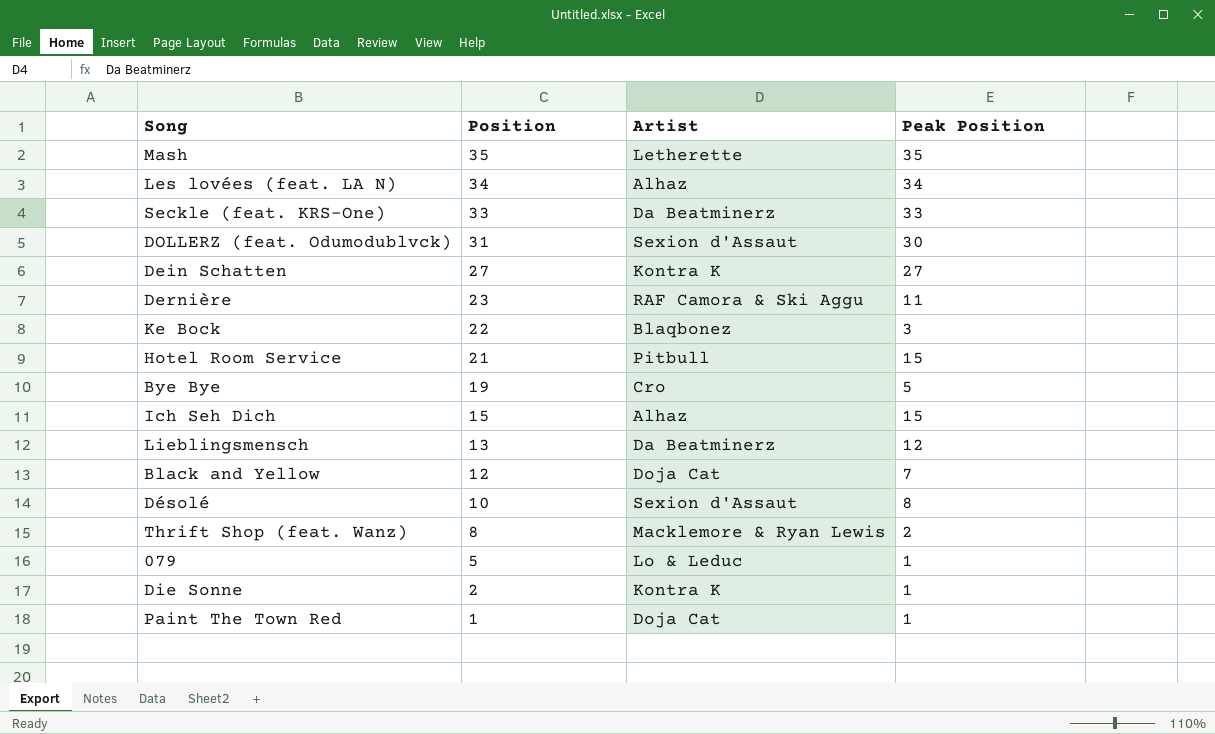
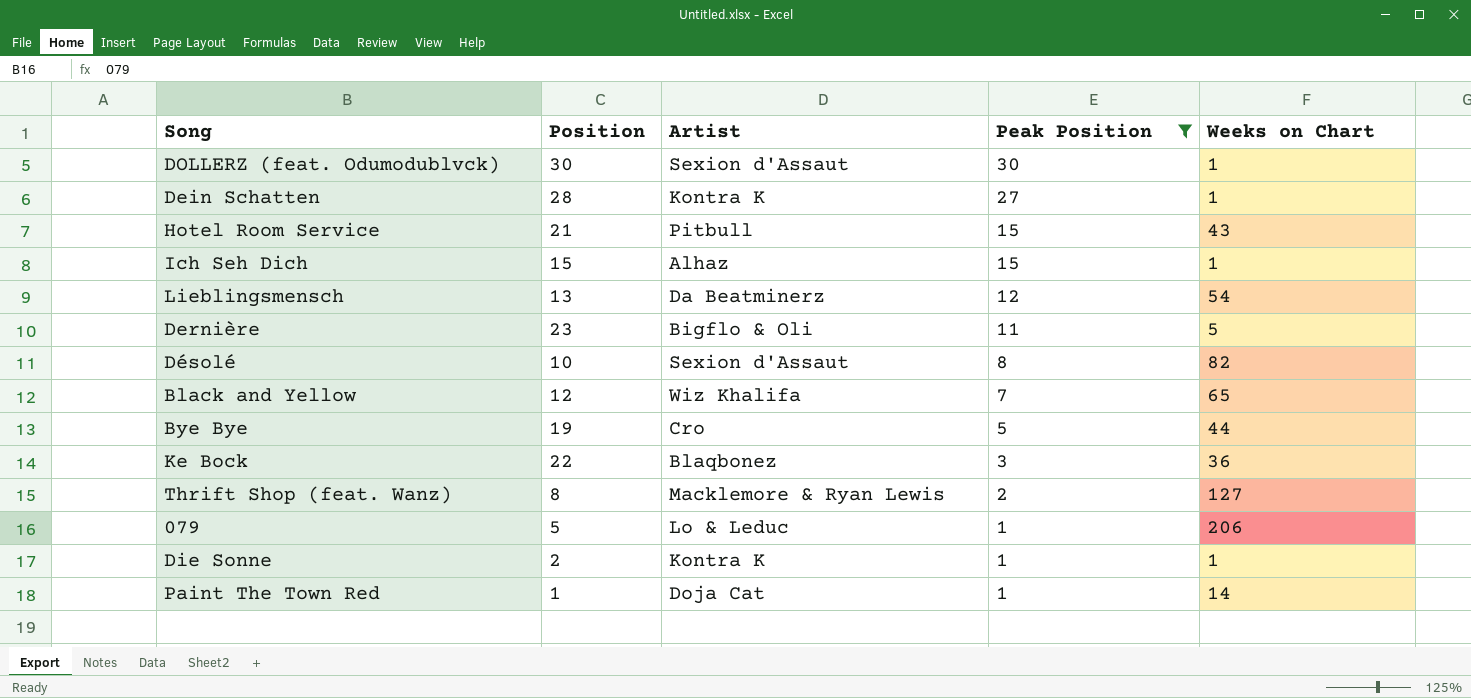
filter: none -> Peak Position <= 30
row order: Position descending -> Peak Position descending
column Weeks on Chart | position: none -> 5
DOLLERZ (feat. Odumodublvck) | Position: 31 -> 30
Dein Schatten | Position: 27 -> 28
Dernière | Artist: RAF Camora & Ski Aggu -> Bigflo & Oli
Black and Yellow | Artist: Doja Cat -> Wiz Khalifa

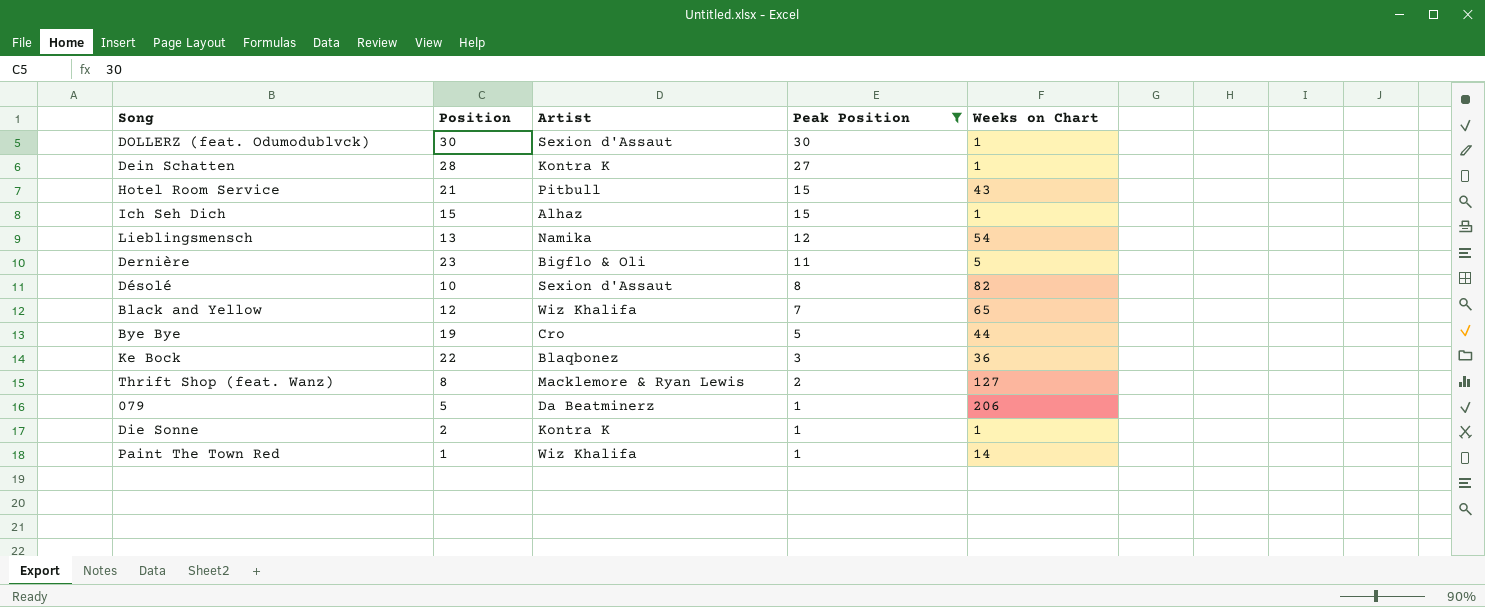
Lieblingsmensch | Artist: Da Beatminerz -> Namika
079 | Artist: Lo & Leduc -> Da Beatminerz
Paint The Town Red | Artist: Doja Cat -> Wiz Khalifa

